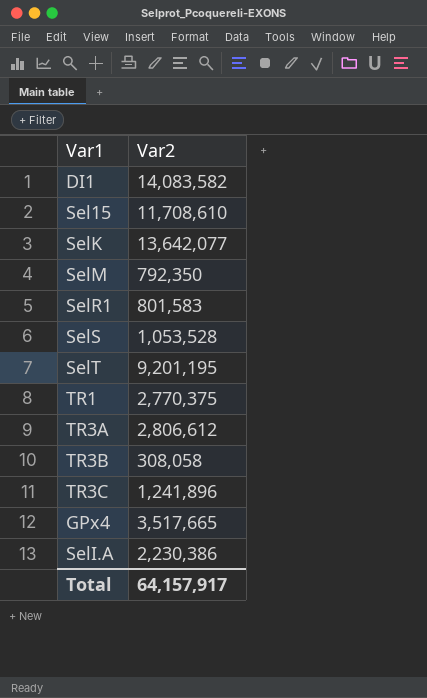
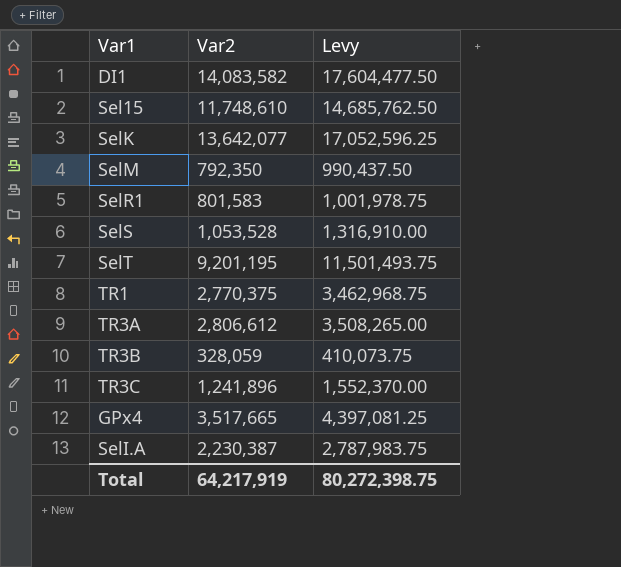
column Levy | formula: none -> [Var2] * 1.25
Sel15 | Var2: 11,708,610 -> 11,748,610
TR3B | Var2: 308,058 -> 328,059
SelI.A | Var2: 2,230,386 -> 2,230,387
Total | Var2: 64,157,917 -> 64,217,919

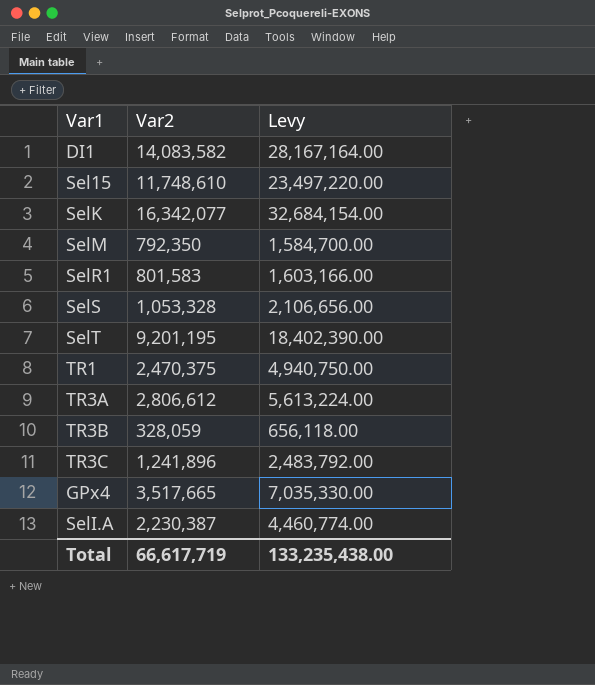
column Levy | formula: [Var2] * 1.25 -> [Var2] * 2
SelK | Var2: 13,642,077 -> 16,342,077
SelS | Var2: 1,053,528 -> 1,053,328
TR1 | Var2: 2,770,375 -> 2,470,375
Total | Var2: 64,217,919 -> 66,617,719
Total | Levy: 80,272,398.75 -> 133,235,438.00

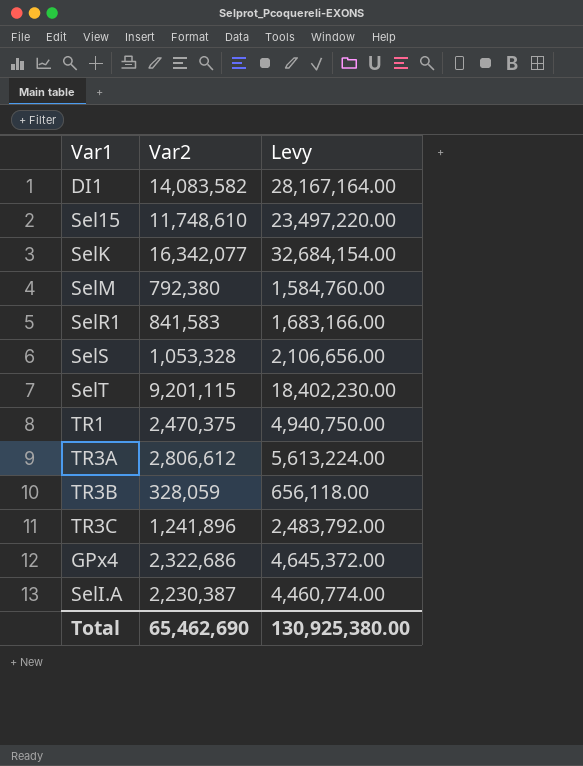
SelM | Var2: 792,350 -> 792,380
SelM | Levy: 1,584,700.00 -> 1,584,760.00
SelR1 | Var2: 801,583 -> 841,583
SelR1 | Levy: 1,603,166.00 -> 1,683,166.00
SelT | Var2: 9,201,195 -> 9,201,115
SelT | Levy: 18,402,390.00 -> 18,402,230.00
GPx4 | Var2: 3,517,665 -> 2,322,686
GPx4 | Levy: 7,035,330.00 -> 4,645,372.00
Total | Var2: 66,617,719 -> 65,462,690
Total | Levy: 133,235,438.00 -> 130,925,380.00

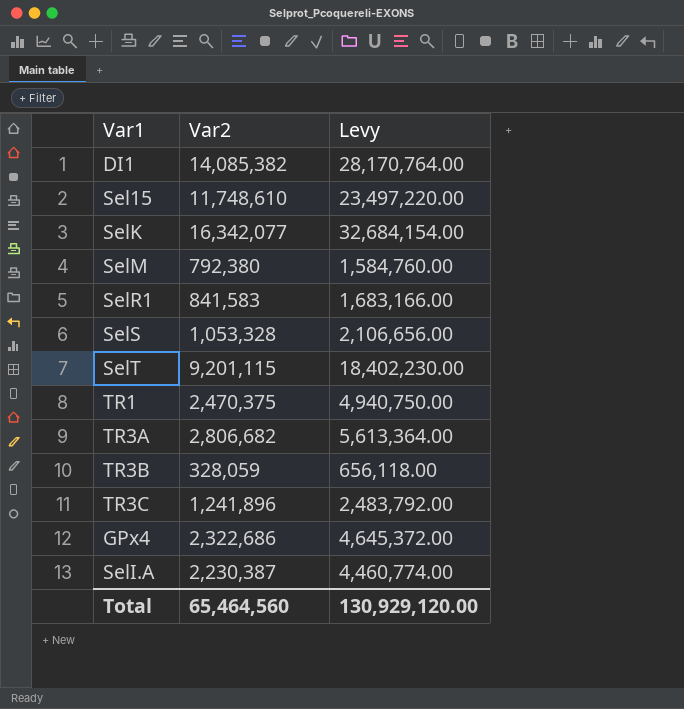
DI1 | Var2: 14,083,582 -> 14,085,382
DI1 | Levy: 28,167,164.00 -> 28,170,764.00
TR3A | Var2: 2,806,612 -> 2,806,682
TR3A | Levy: 5,613,224.00 -> 5,613,364.00
Total | Var2: 65,462,690 -> 65,464,560
Total | Levy: 130,925,380.00 -> 130,929,120.00

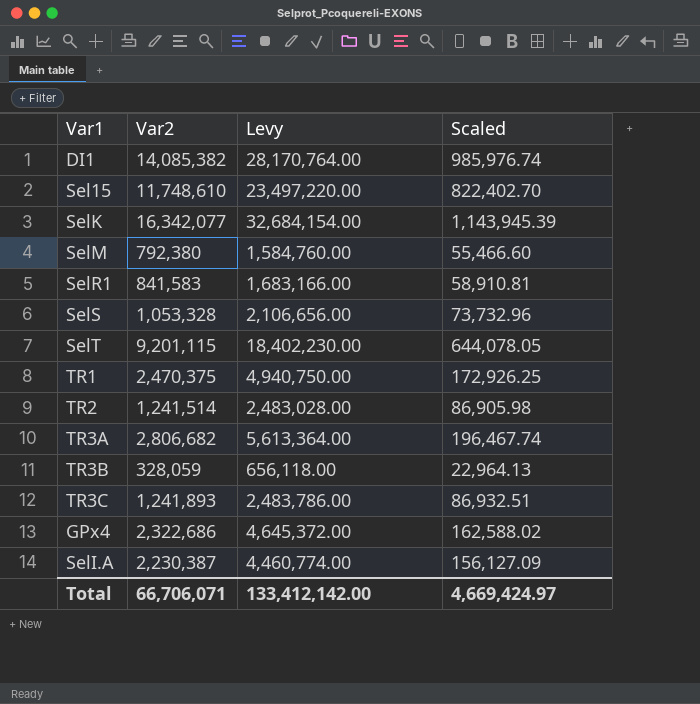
column Scaled | formula: none -> [Var2] * 0.07
row TR2: none -> 1,241,514 | 2,483,028.00 | 86,905.98
TR3C | Var2: 1,241,896 -> 1,241,893
TR3C | Levy: 2,483,792.00 -> 2,483,786.00
Total | Var2: 65,464,560 -> 66,706,071
Total | Levy: 130,929,120.00 -> 133,412,142.00

